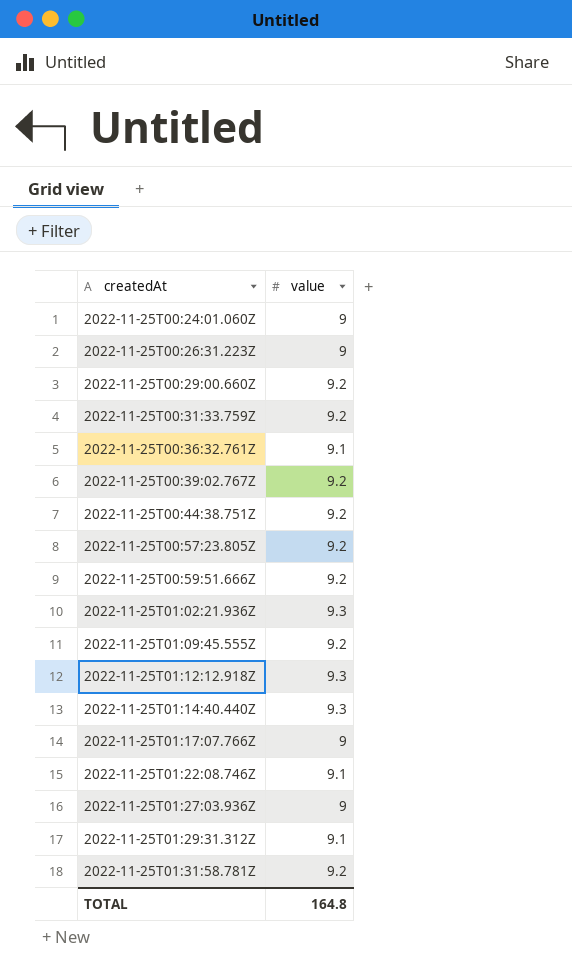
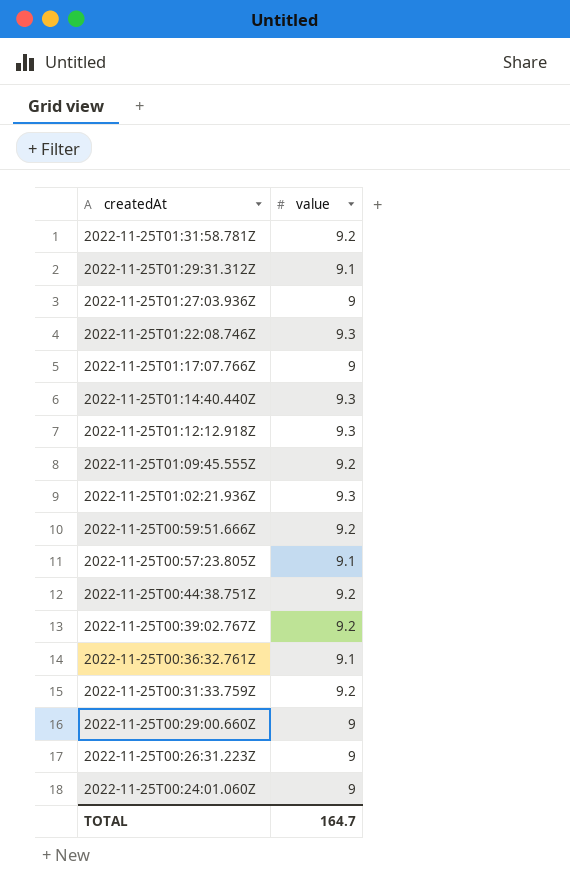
row order: createdAt ascending -> createdAt descending
2022-11-25T01:22:08.746Z | value: 9.1 -> 9.3
2022-11-25T00:57:23.805Z | value: 9.2 -> 9.1
2022-11-25T00:29:00.660Z | value: 9.2 -> 9
TOTAL | value: 164.8 -> 164.7

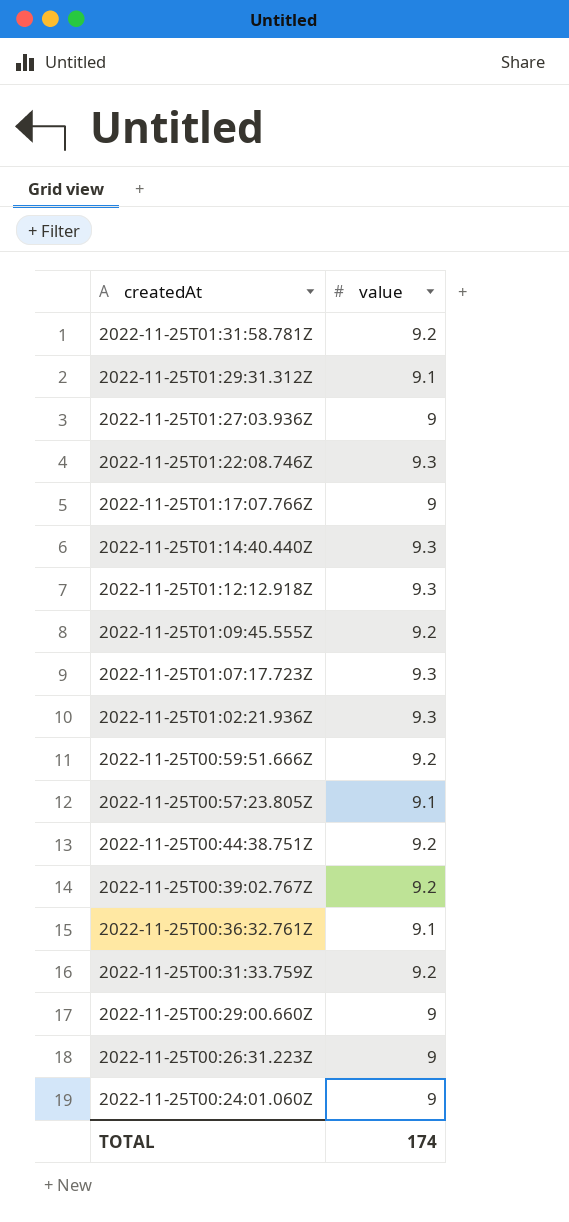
row 2022-11-25T01:07:17.723Z: none -> 9.3
TOTAL | value: 164.7 -> 174

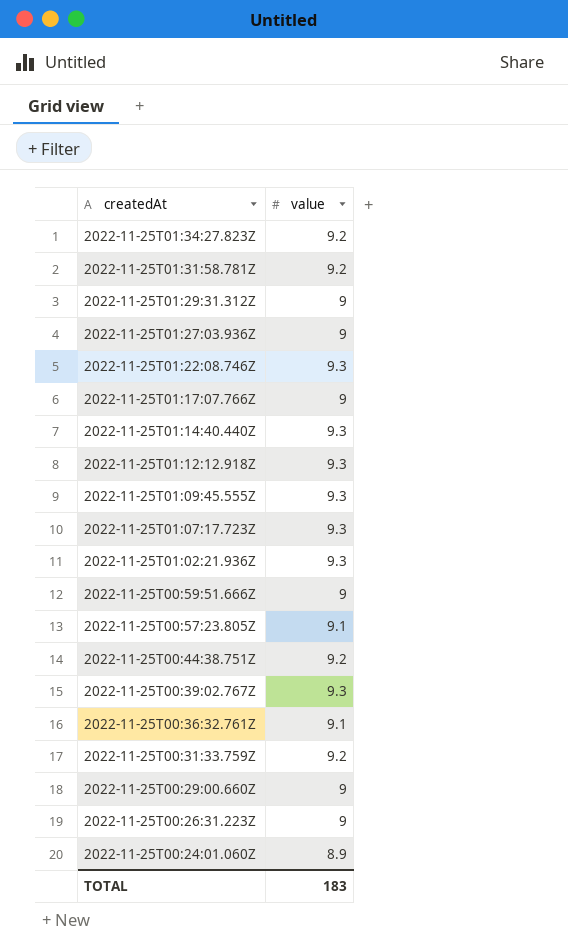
row 2022-11-25T01:34:27.823Z: none -> 9.2
2022-11-25T01:29:31.312Z | value: 9.1 -> 9
2022-11-25T01:09:45.555Z | value: 9.2 -> 9.3
2022-11-25T00:59:51.666Z | value: 9.2 -> 9
2022-11-25T00:39:02.767Z | value: 9.2 -> 9.3
2022-11-25T00:24:01.060Z | value: 9 -> 8.9
TOTAL | value: 174 -> 183

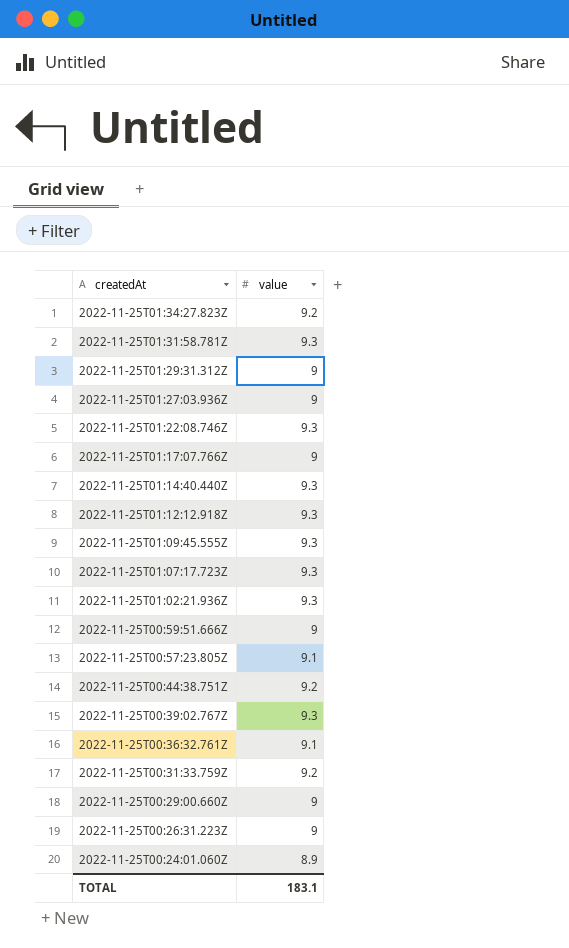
2022-11-25T01:31:58.781Z | value: 9.2 -> 9.3
TOTAL | value: 183 -> 183.1

